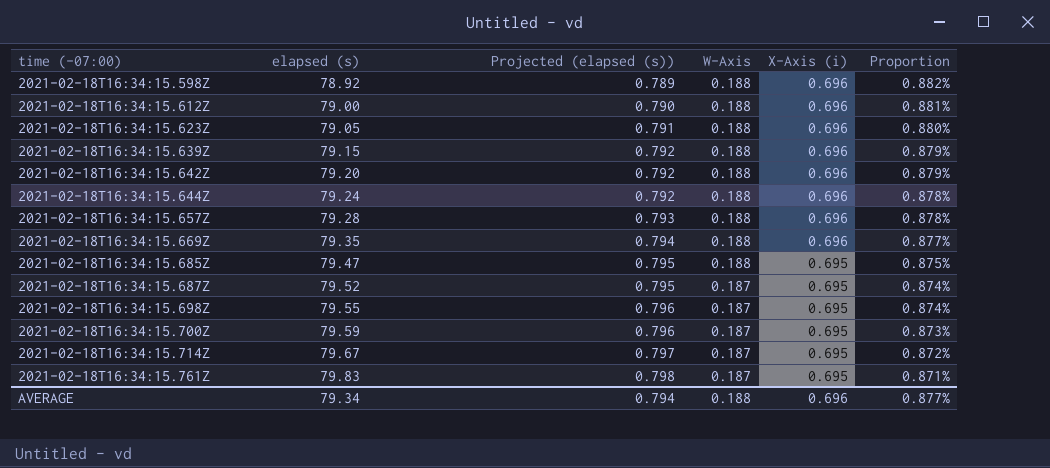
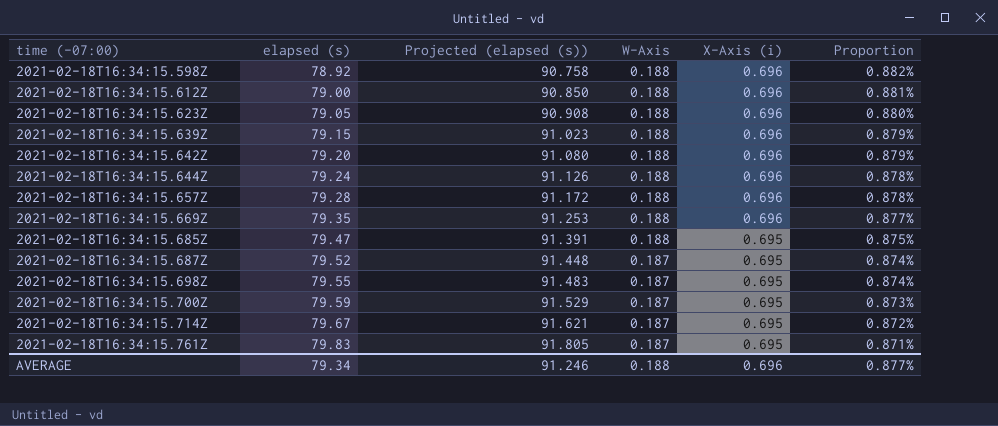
column Projected (elapsed (s)) | formula: [elapsed (s)] * 0.01 -> [elapsed (s)] * 1.15
AVERAGE | Projected (elapsed (s)): 0.794 -> 91.246

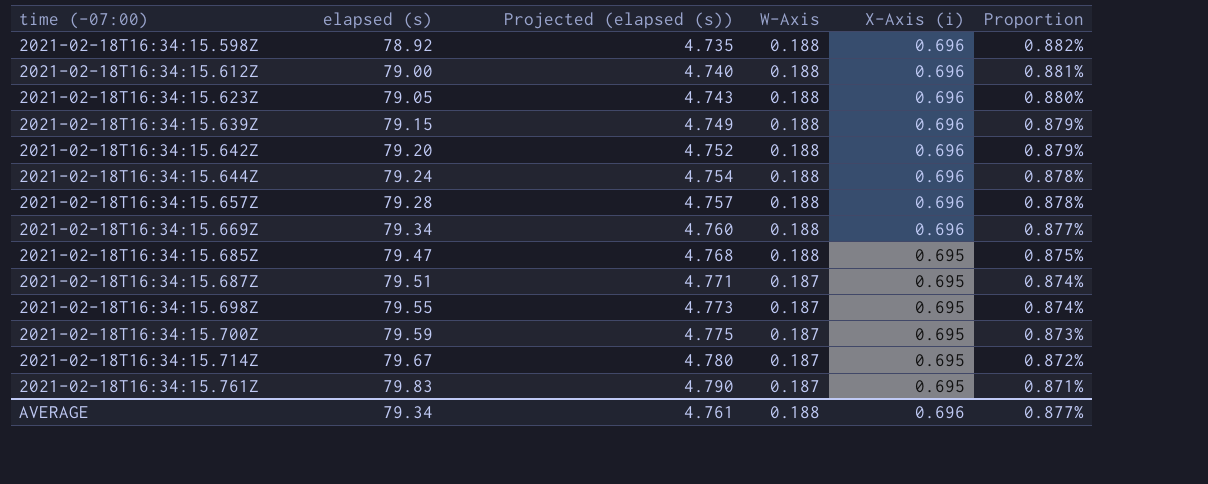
column Projected (elapsed (s)) | formula: [elapsed (s)] * 1.15 -> [elapsed (s)] * 0.06
2021-02-18T16:34:15.669Z | elapsed (s): 79.35 -> 79.34
2021-02-18T16:34:15.687Z | elapsed (s): 79.52 -> 79.51
AVERAGE | Projected (elapsed (s)): 91.246 -> 4.761

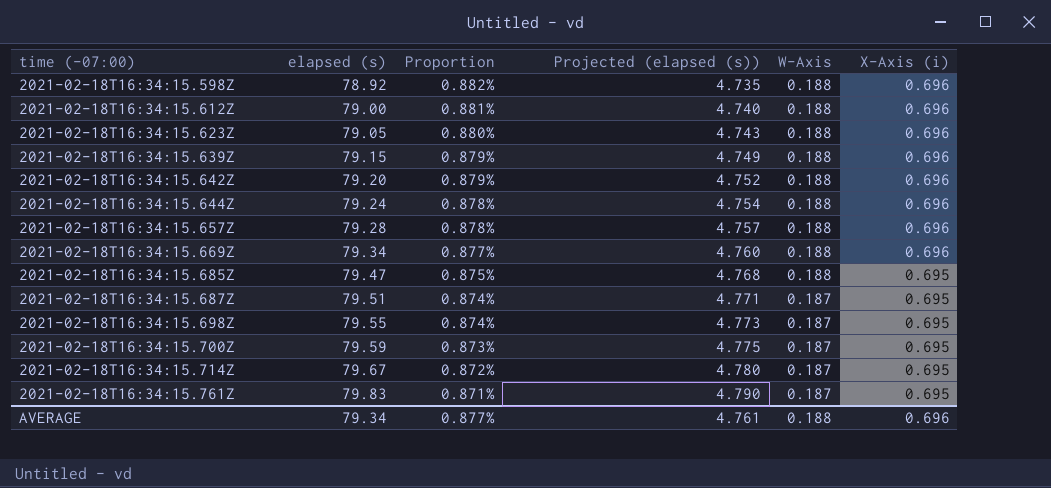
column Proportion | position: 6 -> 3

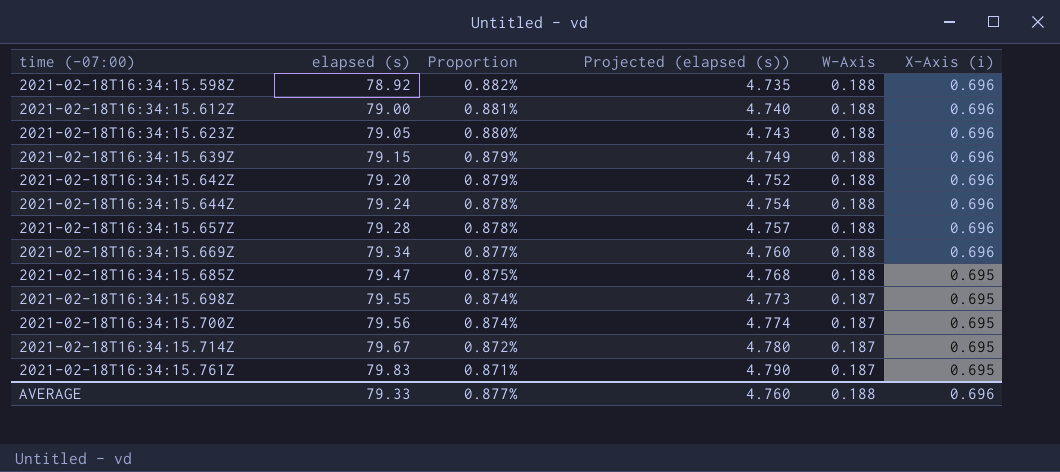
row 2021-02-18T16:34:15.687Z: 79.51 | 0.874% | 4.771 | 0.187 | 0.695 -> none
2021-02-18T16:34:15.700Z | elapsed (s): 79.59 -> 79.56
2021-02-18T16:34:15.700Z | Proportion: 0.873% -> 0.874%
2021-02-18T16:34:15.700Z | Projected (elapsed (s)): 4.775 -> 4.774
AVERAGE | elapsed (s): 79.34 -> 79.33
AVERAGE | Projected (elapsed (s)): 4.761 -> 4.760

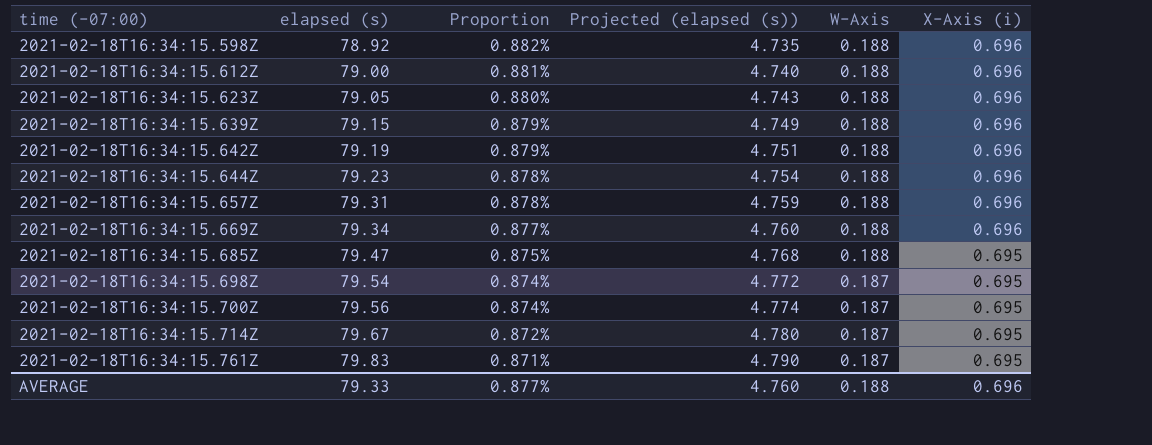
2021-02-18T16:34:15.642Z | elapsed (s): 79.20 -> 79.19
2021-02-18T16:34:15.642Z | Projected (elapsed (s)): 4.752 -> 4.751
2021-02-18T16:34:15.644Z | elapsed (s): 79.24 -> 79.23
2021-02-18T16:34:15.657Z | elapsed (s): 79.28 -> 79.31
2021-02-18T16:34:15.657Z | Projected (elapsed (s)): 4.757 -> 4.759
2021-02-18T16:34:15.698Z | elapsed (s): 79.55 -> 79.54
2021-02-18T16:34:15.698Z | Projected (elapsed (s)): 4.773 -> 4.772

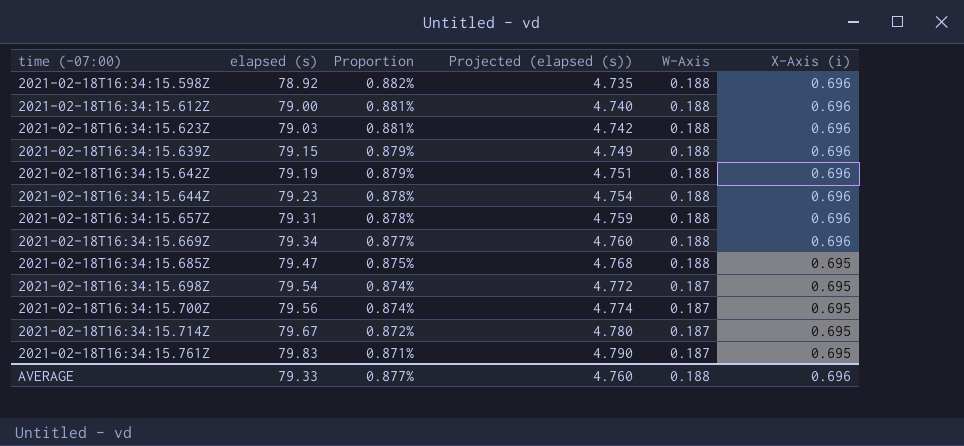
2021-02-18T16:34:15.623Z | elapsed (s): 79.05 -> 79.03
2021-02-18T16:34:15.623Z | Proportion: 0.880% -> 0.881%
2021-02-18T16:34:15.623Z | Projected (elapsed (s)): 4.743 -> 4.742

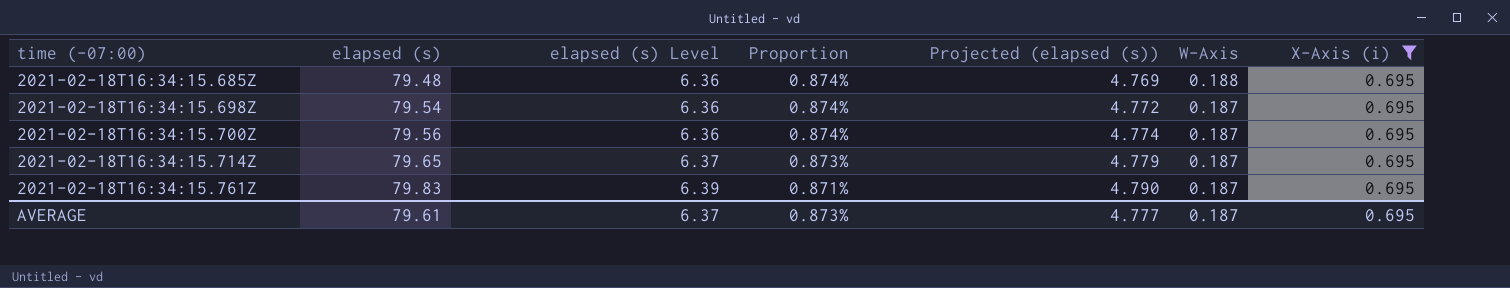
filter: none -> X-Axis (i) = 0.695
column elapsed (s) Level | formula: none -> [elapsed (s)] * 0.08
2021-02-18T16:34:15.685Z | elapsed (s): 79.47 -> 79.48
2021-02-18T16:34:15.685Z | Proportion: 0.875% -> 0.874%
2021-02-18T16:34:15.685Z | Projected (elapsed (s)): 4.768 -> 4.769
2021-02-18T16:34:15.714Z | elapsed (s): 79.67 -> 79.65
2021-02-18T16:34:15.714Z | Proportion: 0.872% -> 0.873%
2021-02-18T16:34:15.714Z | Projected (elapsed (s)): 4.780 -> 4.779
AVERAGE | elapsed (s): 79.33 -> 79.61
AVERAGE | Proportion: 0.877% -> 0.873%
AVERAGE | Projected (elapsed (s)): 4.760 -> 4.777
AVERAGE | W-Axis: 0.188 -> 0.187
AVERAGE | X-Axis (i): 0.696 -> 0.695

